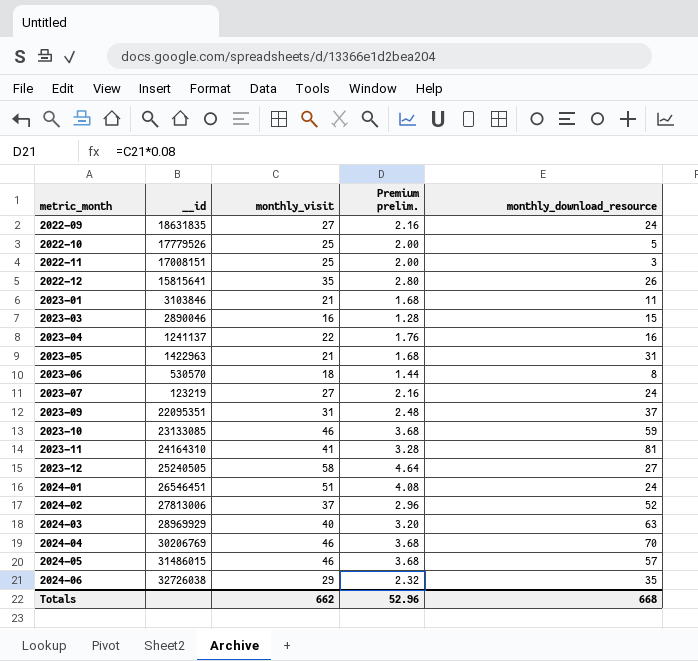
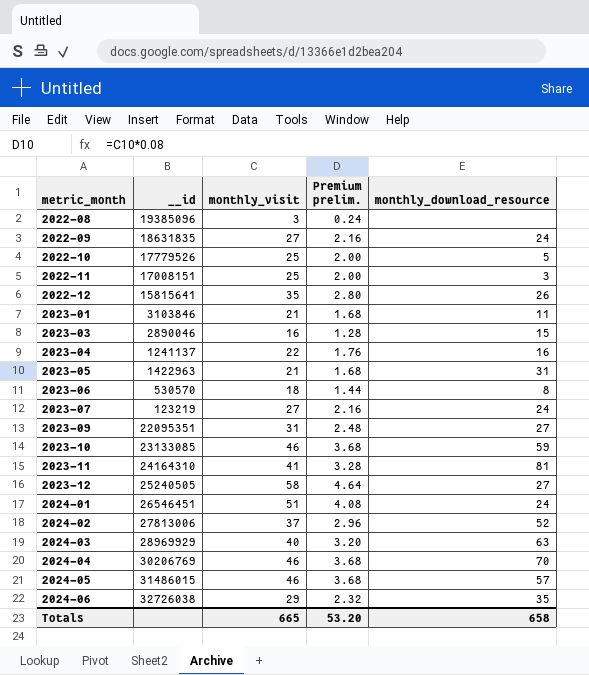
row 2022-08: none -> 19385096 | 3 | 0.24 | none
2023-09 | monthly_download_resource: 37 -> 27
Totals | monthly_visit: 662 -> 665
Totals | Premium prelim.: 52.96 -> 53.20
Totals | monthly_download_resource: 668 -> 658

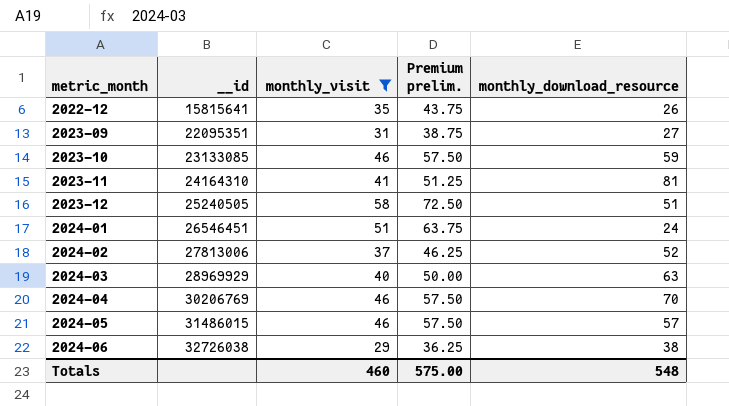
filter: none -> monthly_visit >= 29
column Premium prelim. | formula: [monthly_visit] * 0.08 -> [monthly_visit] * 1.25
2023-12 | monthly_download_resource: 27 -> 51
2024-06 | monthly_download_resource: 35 -> 38
Totals | monthly_visit: 665 -> 460
Totals | Premium prelim.: 53.20 -> 575.00
Totals | monthly_download_resource: 658 -> 548

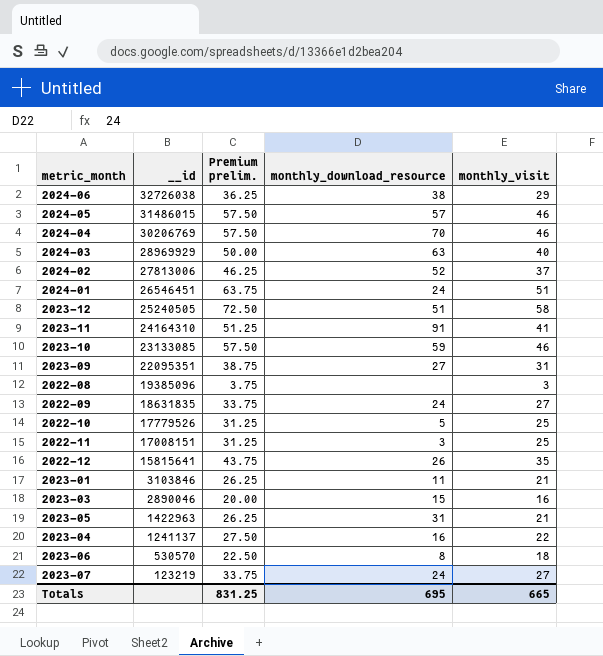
filter: monthly_visit >= 29 -> none
row order: metric_month ascending -> __id descending
column monthly_visit | position: 3 -> 5
2023-11 | monthly_download_resource: 81 -> 91
Totals | Premium prelim.: 575.00 -> 831.25
Totals | monthly_download_resource: 548 -> 695
Totals | monthly_visit: 460 -> 665

